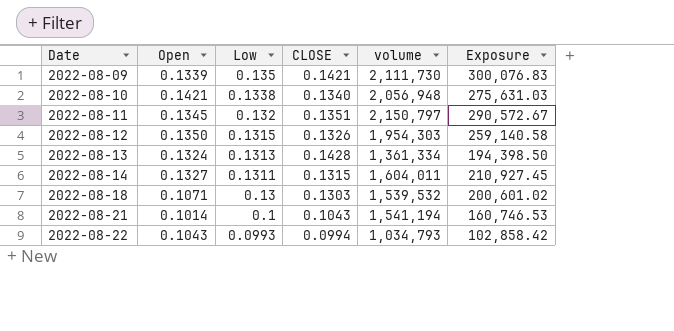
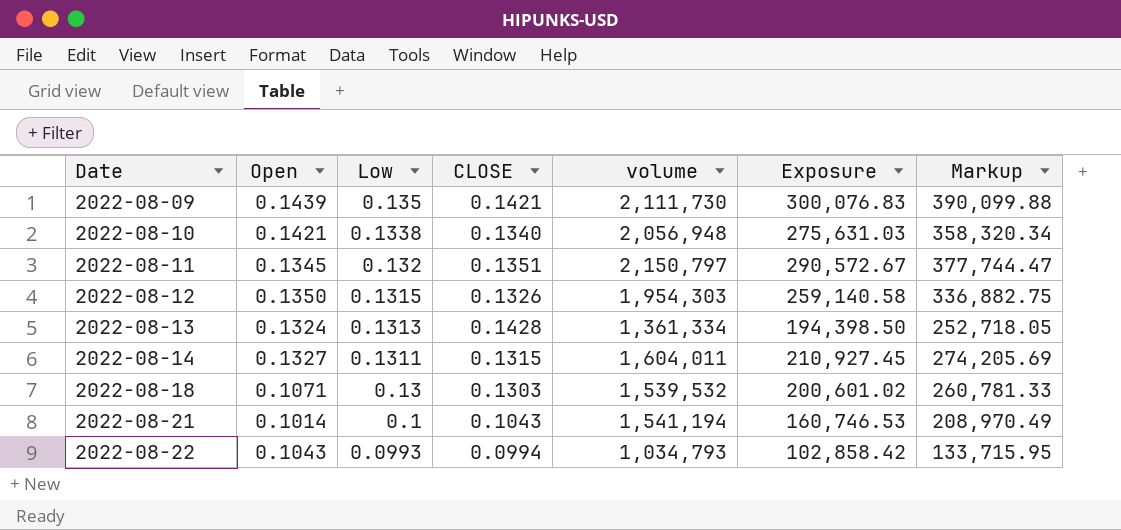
column Markup | formula: none -> [Exposure] * 1.3
2022-08-09 | Open: 0.1339 -> 0.1439

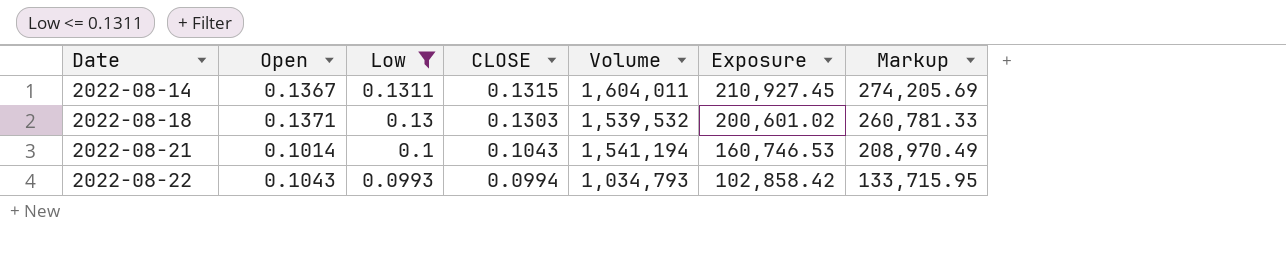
filter: none -> Low <= 0.1311
column name: volume -> Volume
2022-08-14 | Open: 0.1327 -> 0.1367
2022-08-18 | Open: 0.1071 -> 0.1371

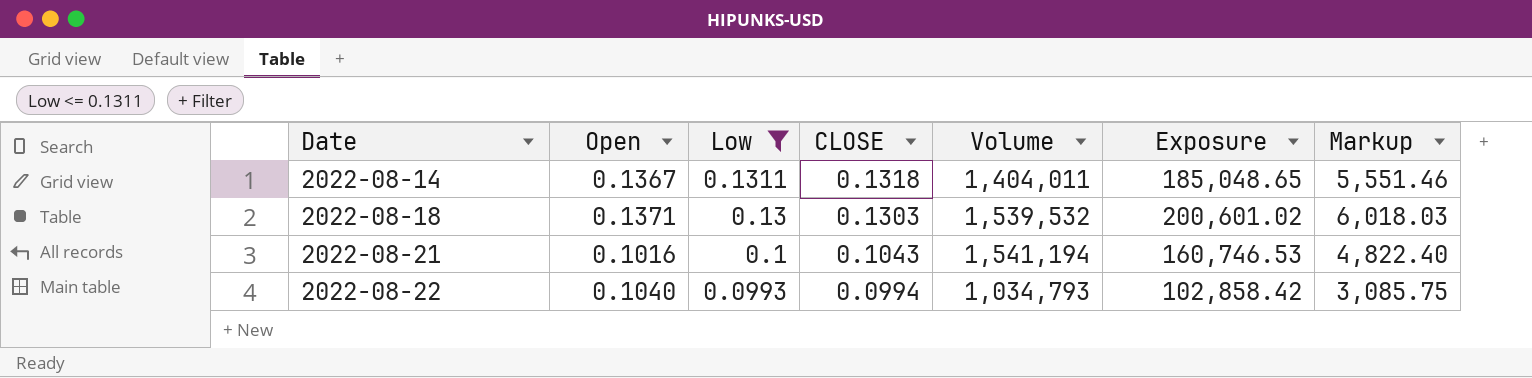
column Markup | formula: [Exposure] * 1.3 -> [Exposure] * 0.03
2022-08-14 | CLOSE: 0.1315 -> 0.1318
2022-08-14 | Volume: 1,604,011 -> 1,404,011
2022-08-14 | Exposure: 210,927.45 -> 185,048.65
2022-08-21 | Open: 0.1014 -> 0.1016
2022-08-22 | Open: 0.1043 -> 0.1040

